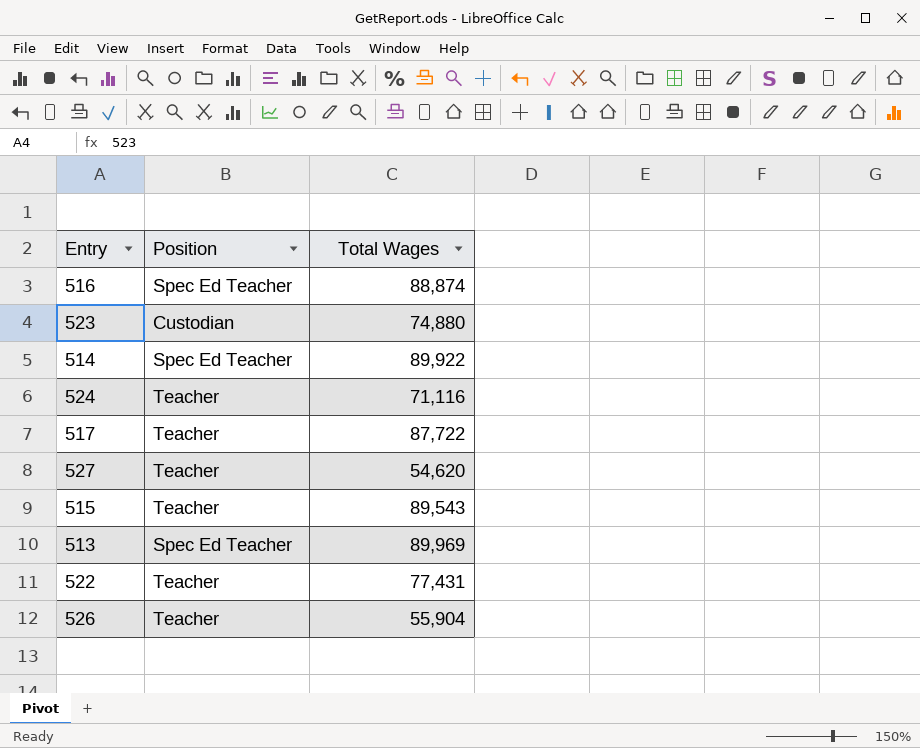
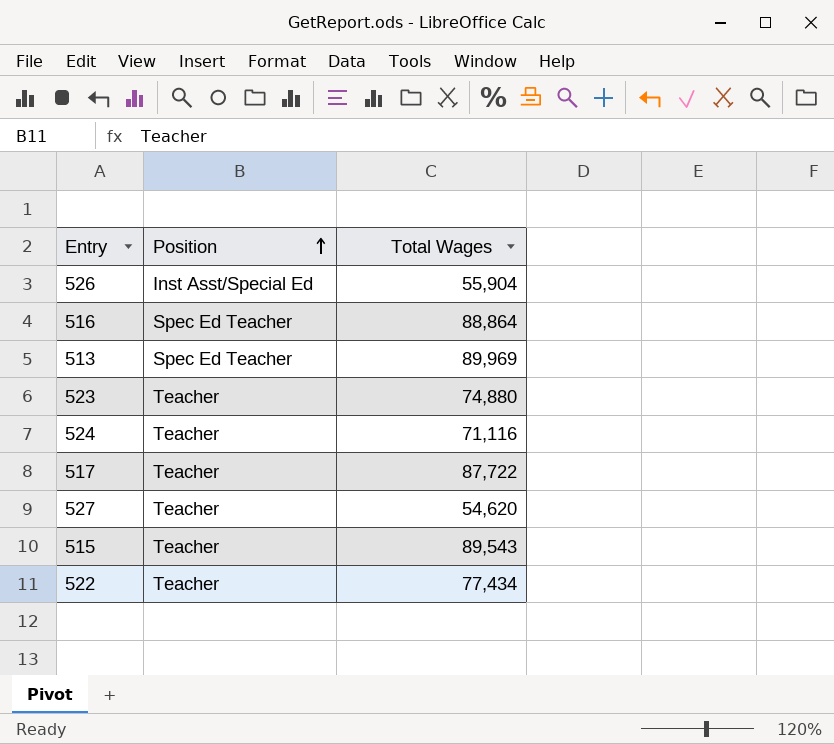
row order: none -> Position ascending
row 514: Spec Ed Teacher | 89,922 -> none
526 | Position: Teacher -> Inst Asst/Special Ed
516 | Total Wages: 88,874 -> 88,864
523 | Position: Custodian -> Teacher
522 | Total Wages: 77,431 -> 77,434

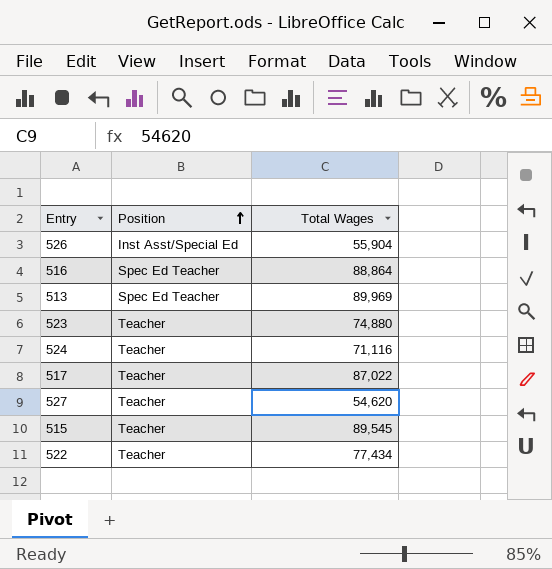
517 | Total Wages: 87,722 -> 87,022
515 | Total Wages: 89,543 -> 89,545

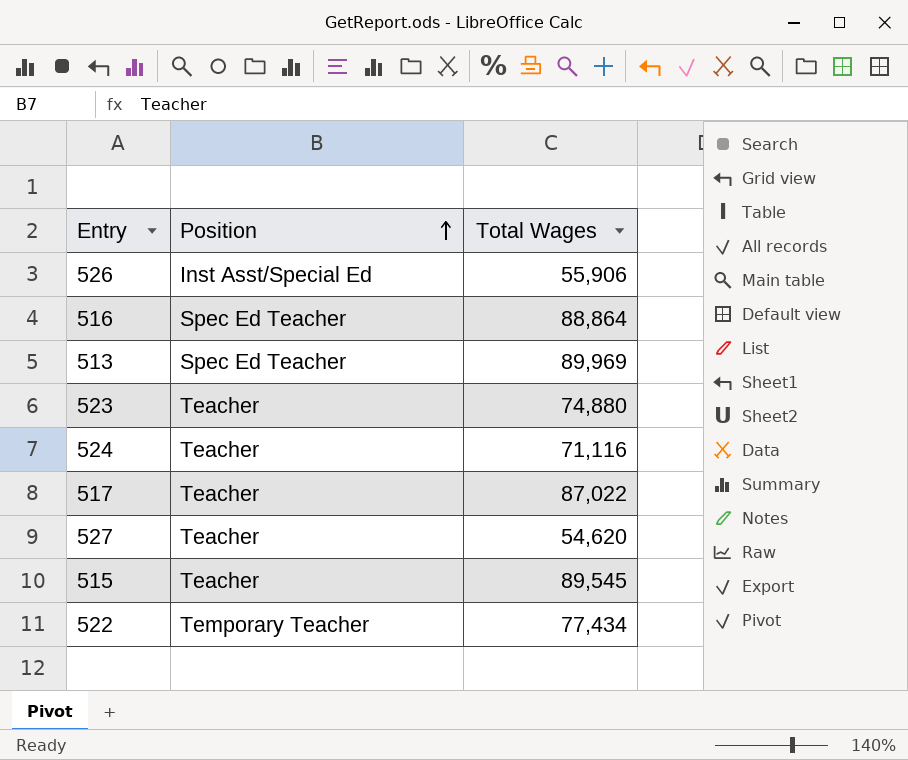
526 | Total Wages: 55,904 -> 55,906
522 | Position: Teacher -> Temporary Teacher

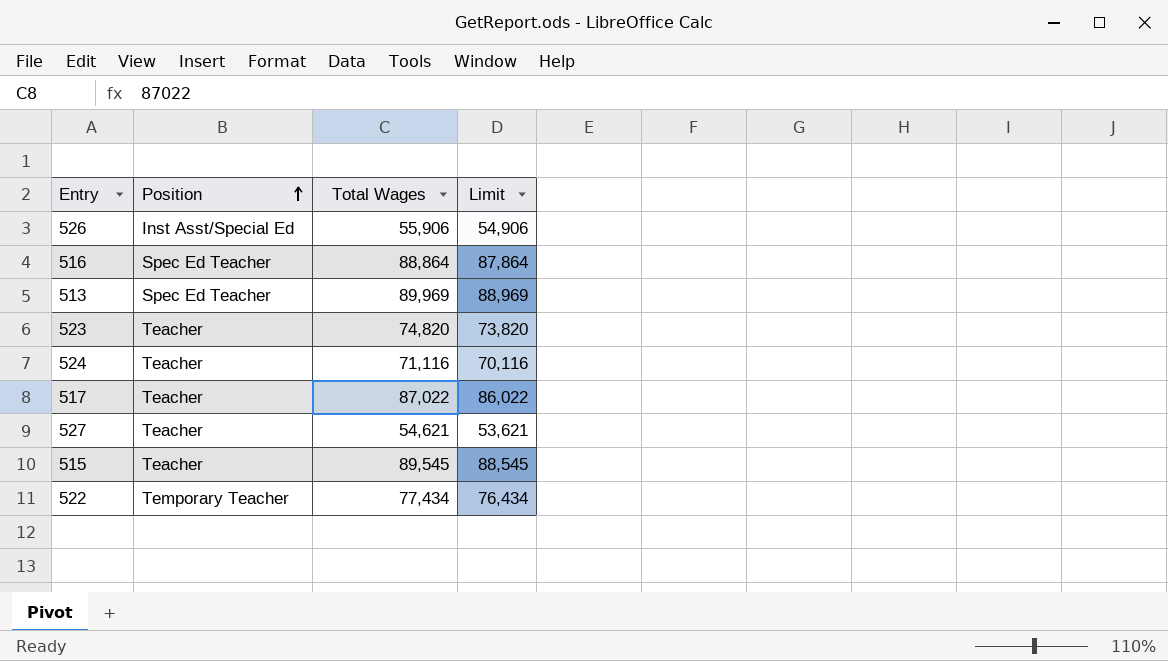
column Limit | formula: none -> [Total Wages] - 1000
523 | Total Wages: 74,880 -> 74,820
527 | Total Wages: 54,620 -> 54,621

